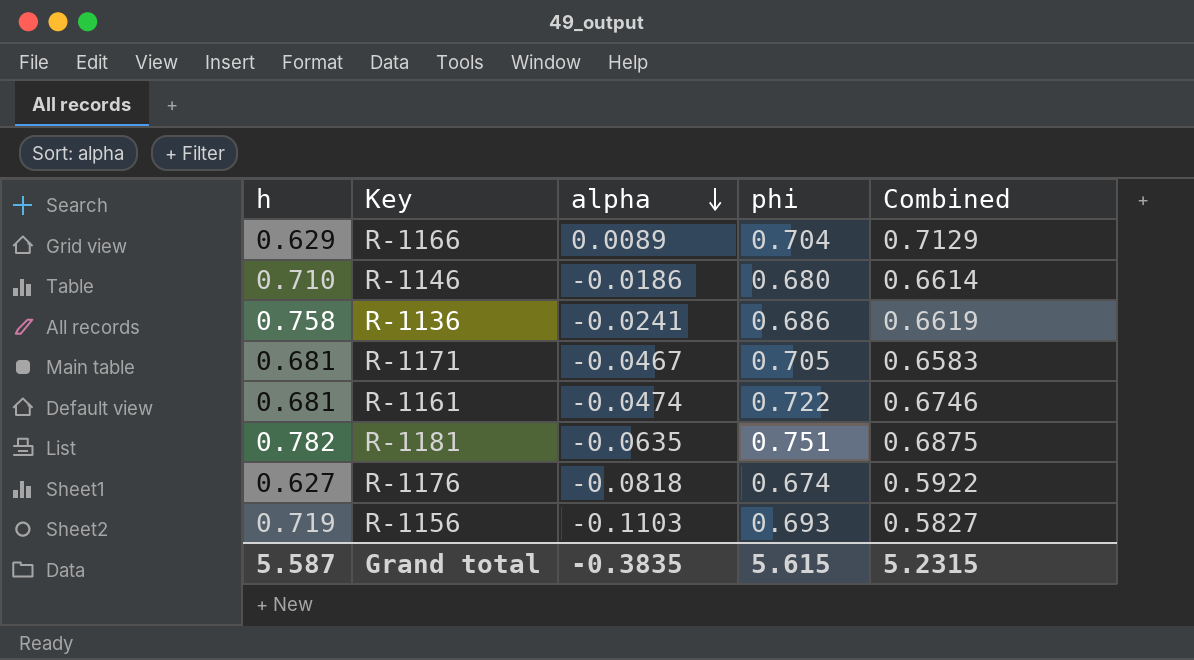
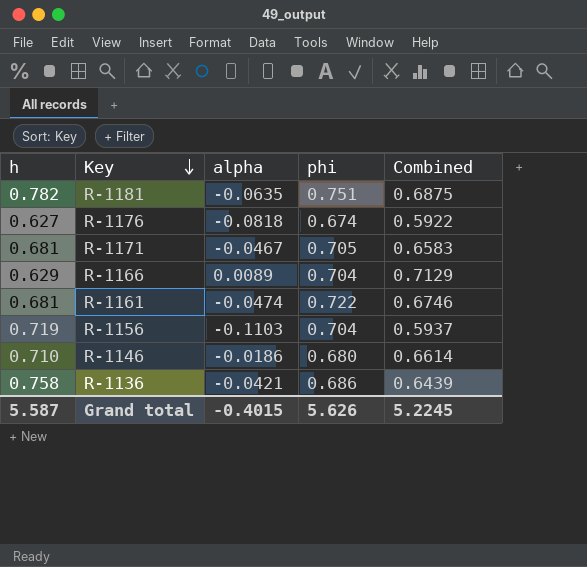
row order: alpha descending -> Key descending
R-1156 | phi: 0.693 -> 0.704
R-1156 | Combined: 0.5827 -> 0.5937
R-1136 | alpha: -0.0241 -> -0.0421
R-1136 | Combined: 0.6619 -> 0.6439
Grand total | alpha: -0.3835 -> -0.4015
Grand total | phi: 5.615 -> 5.626
Grand total | Combined: 5.2315 -> 5.2245

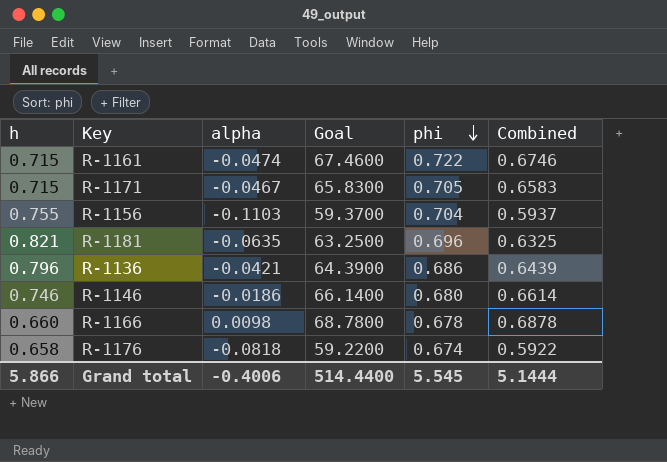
row order: Key descending -> phi descending
column Goal | formula: none -> [Combined] * 100
R-1161 | h: 0.681 -> 0.715
R-1171 | h: 0.681 -> 0.715
R-1156 | h: 0.719 -> 0.755
R-1181 | h: 0.782 -> 0.821
R-1181 | phi: 0.751 -> 0.696
R-1181 | Combined: 0.6875 -> 0.6325
R-1136 | h: 0.758 -> 0.796
R-1146 | h: 0.710 -> 0.746
R-1166 | h: 0.629 -> 0.660
R-1166 | alpha: 0.0089 -> 0.0098
R-1166 | phi: 0.704 -> 0.678
R-1166 | Combined: 0.7129 -> 0.6878
R-1176 | h: 0.627 -> 0.658
Grand total | h: 5.587 -> 5.866
Grand total | alpha: -0.4015 -> -0.4006
Grand total | phi: 5.626 -> 5.545
Grand total | Combined: 5.2245 -> 5.1444

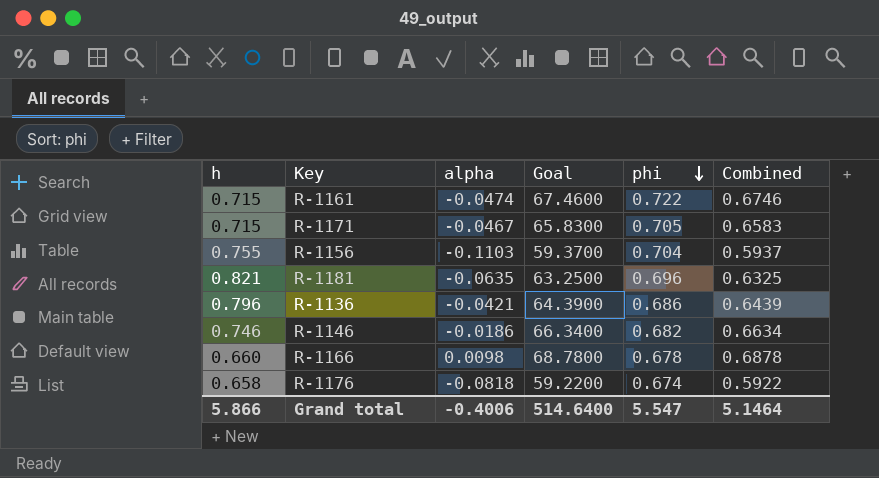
R-1146 | Goal: 66.1400 -> 66.3400
R-1146 | phi: 0.680 -> 0.682
R-1146 | Combined: 0.6614 -> 0.6634
Grand total | Goal: 514.4400 -> 514.6400
Grand total | phi: 5.545 -> 5.547
Grand total | Combined: 5.1444 -> 5.1464

